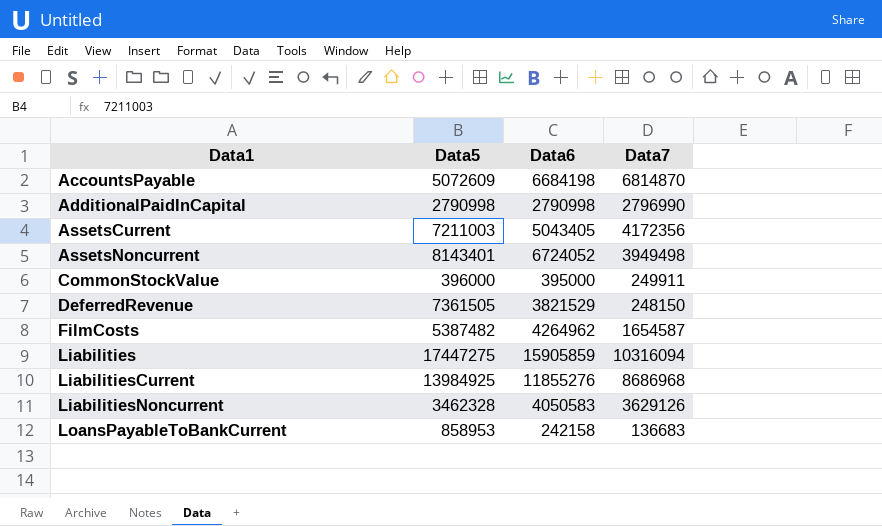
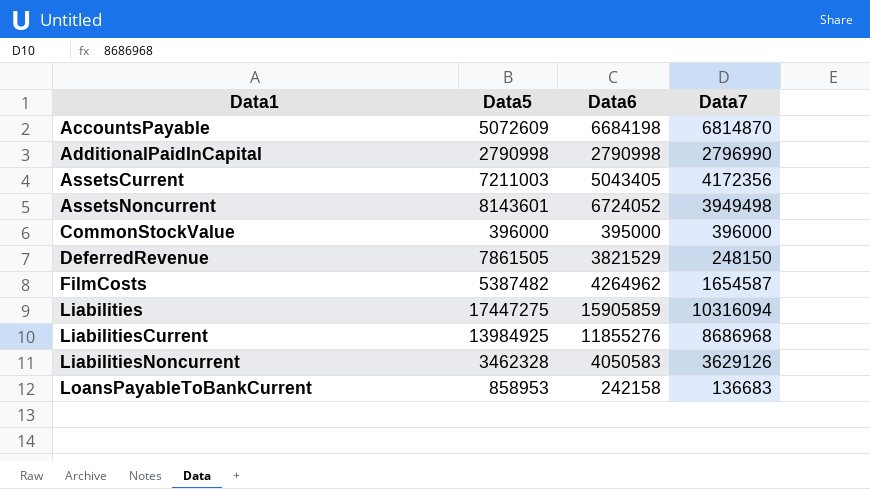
AssetsNoncurrent | Data5: 8143401 -> 8143601
CommonStockValue | Data7: 249911 -> 396000
DeferredRevenue | Data5: 7361505 -> 7861505

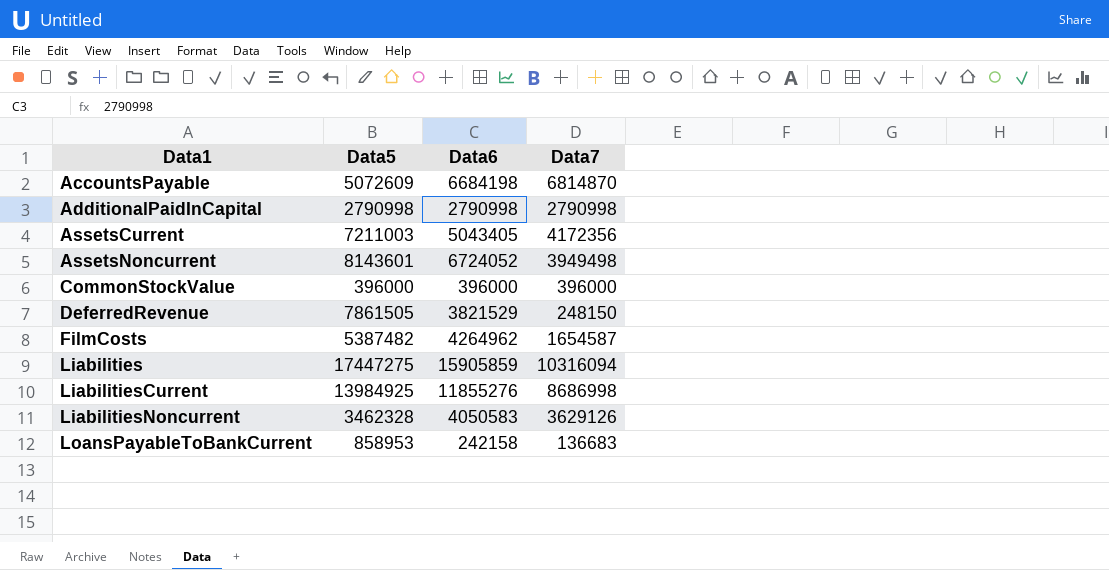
AdditionalPaidInCapital | Data7: 2796990 -> 2790998
CommonStockValue | Data6: 395000 -> 396000
LiabilitiesCurrent | Data7: 8686968 -> 8686998

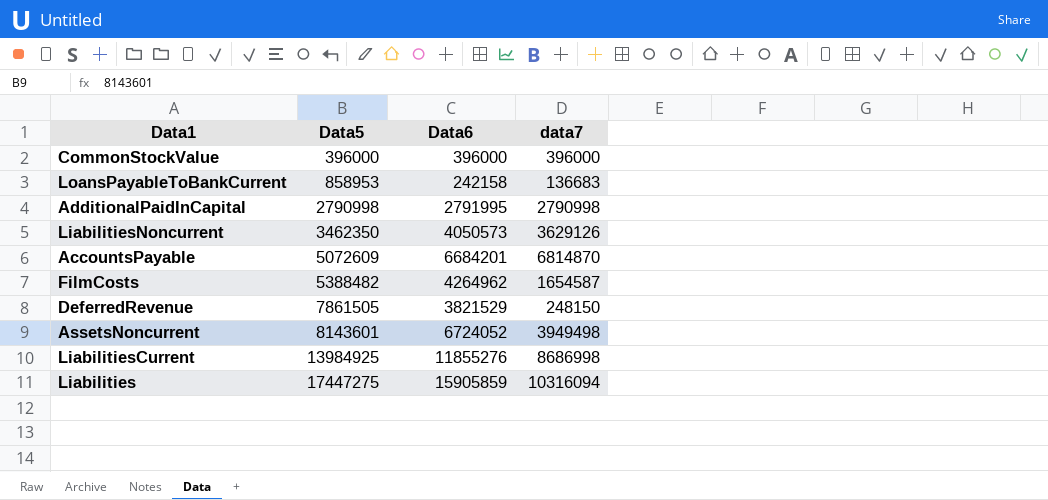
row order: Data1 ascending -> Data5 ascending
column name: Data7 -> data7
row AssetsCurrent: 7211003 | 5043405 | 4172356 -> none
AdditionalPaidInCapital | Data6: 2790998 -> 2791995
LiabilitiesNoncurrent | Data5: 3462328 -> 3462350
LiabilitiesNoncurrent | Data6: 4050583 -> 4050573
AccountsPayable | Data6: 6684198 -> 6684201
FilmCosts | Data5: 5387482 -> 5388482

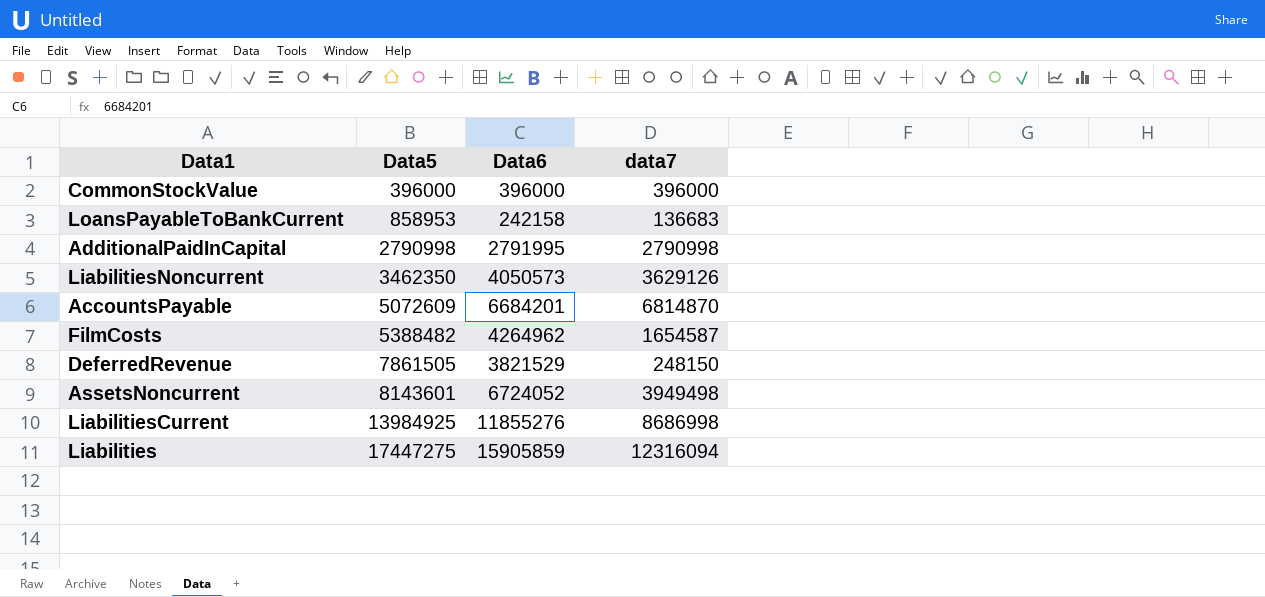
Liabilities | data7: 10316094 -> 12316094

